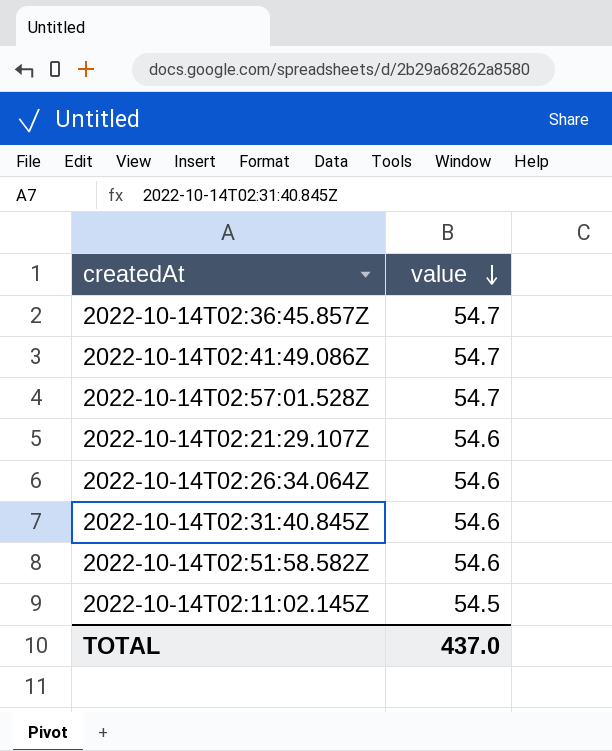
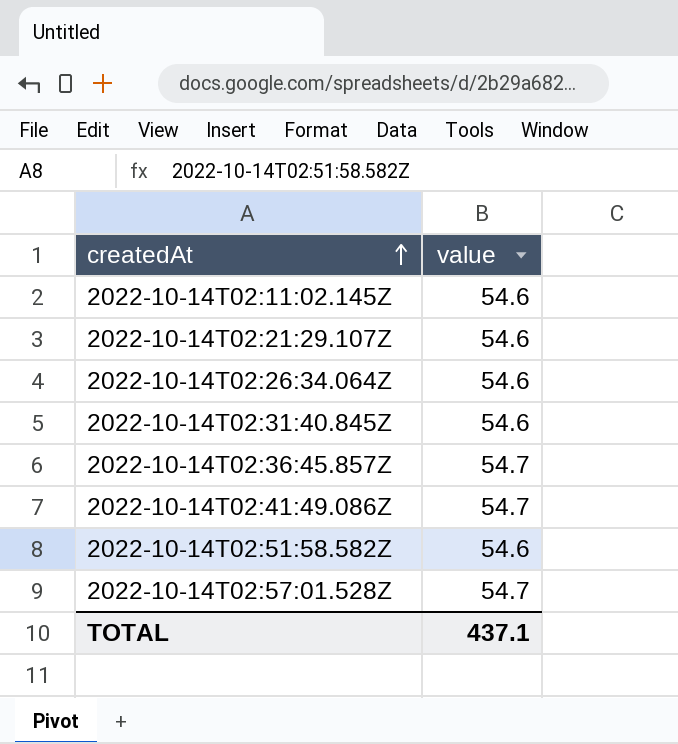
row order: value descending -> createdAt ascending
2022-10-14T02:11:02.145Z | value: 54.5 -> 54.6
TOTAL | value: 437.0 -> 437.1

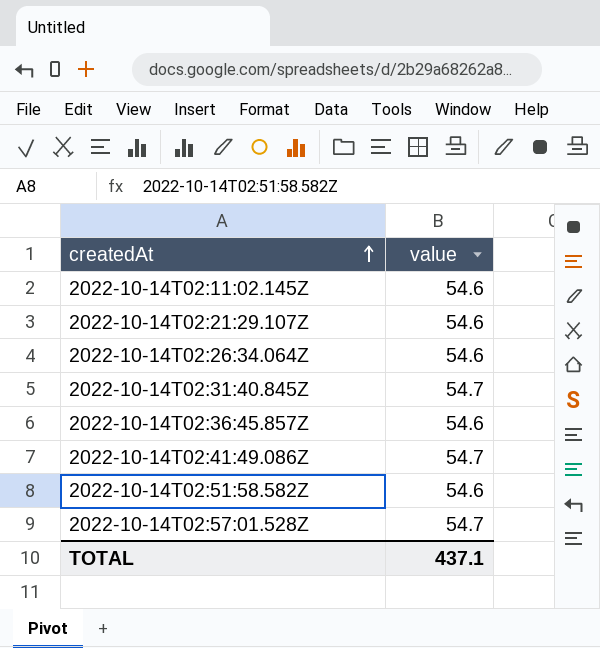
2022-10-14T02:31:40.845Z | value: 54.6 -> 54.7
2022-10-14T02:36:45.857Z | value: 54.7 -> 54.6

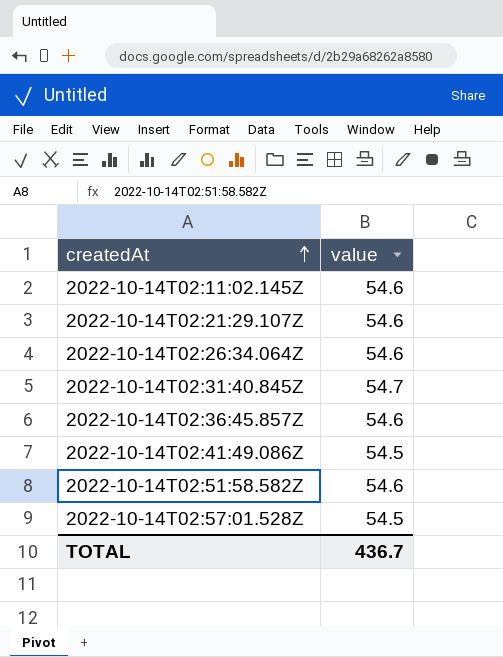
2022-10-14T02:41:49.086Z | value: 54.7 -> 54.5
2022-10-14T02:57:01.528Z | value: 54.7 -> 54.5
TOTAL | value: 437.1 -> 436.7

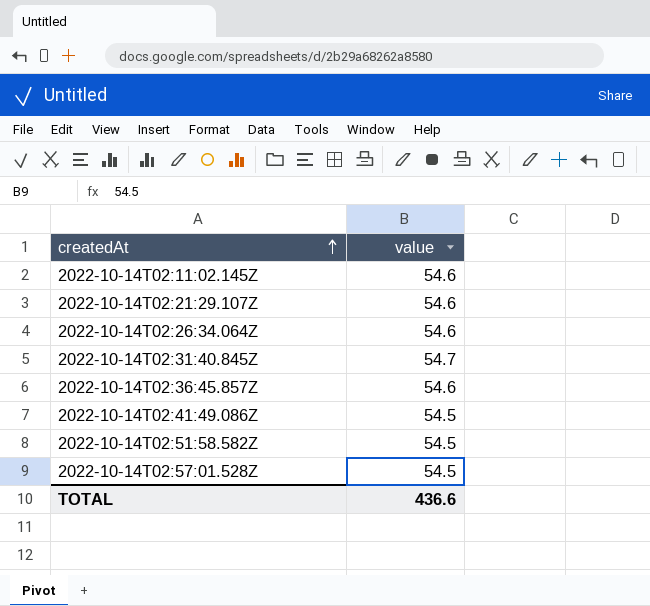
2022-10-14T02:51:58.582Z | value: 54.6 -> 54.5
TOTAL | value: 436.7 -> 436.6

